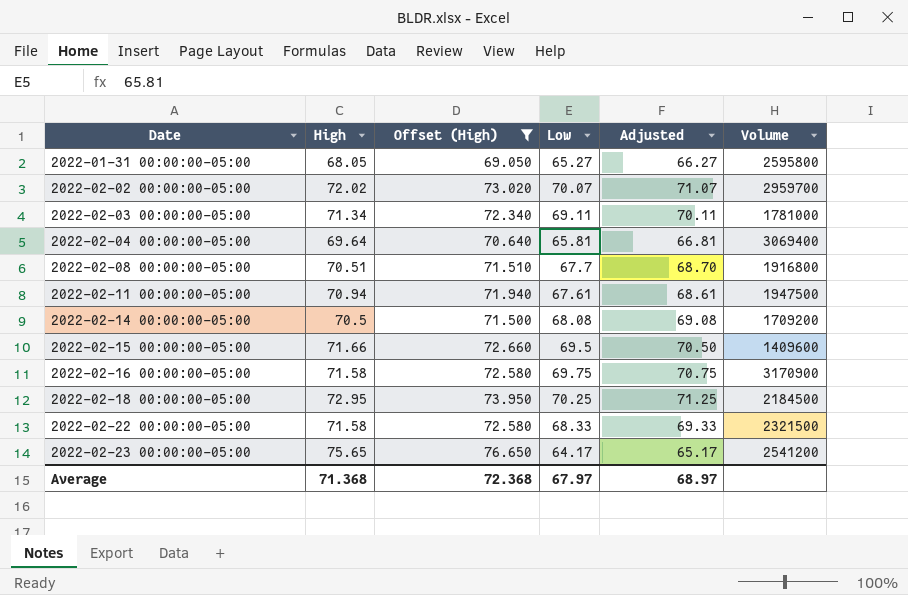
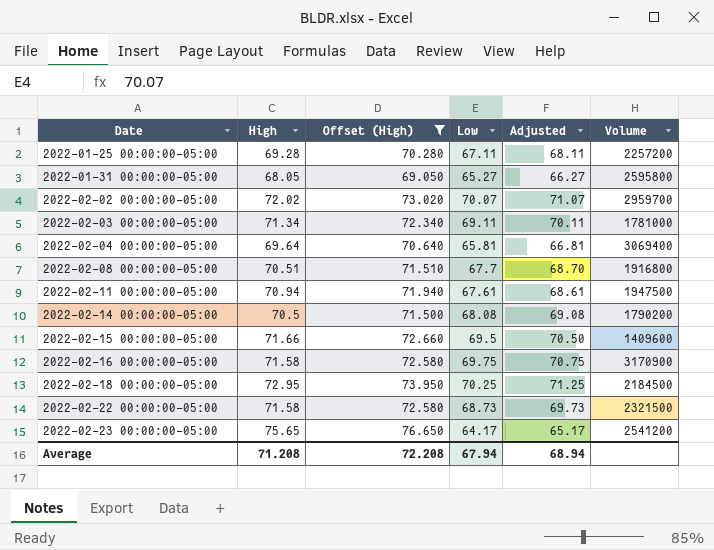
row 2022-01-25 00:00:00-05:00: none -> 69.28 | 70.280 | 67.11 | 68.11 | 2257200
2022-02-14 00:00:00-05:00 | Volume: 1709200 -> 1790200
2022-02-22 00:00:00-05:00 | Low: 68.33 -> 68.73
2022-02-22 00:00:00-05:00 | Adjusted: 69.33 -> 69.73
Average | High: 71.368 -> 71.208
Average | Offset (High): 72.368 -> 72.208
Average | Low: 67.97 -> 67.94
Average | Adjusted: 68.97 -> 68.94

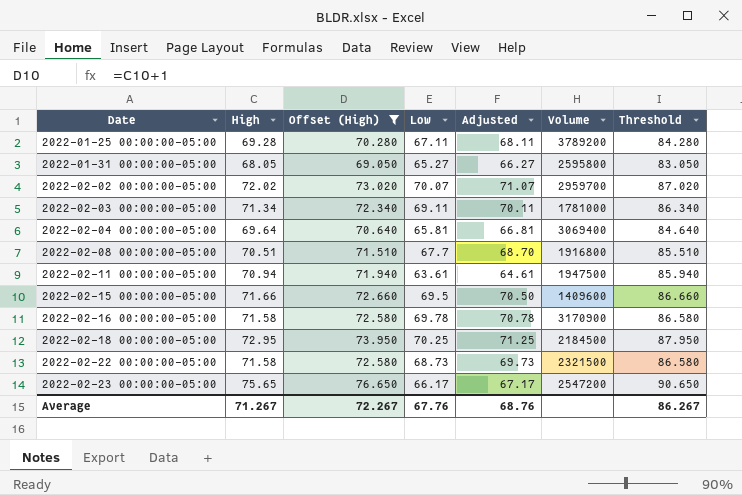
column Threshold | formula: none -> [High] + 15
row 2022-02-14 00:00:00-05:00: 70.5 | 71.500 | 68.08 | 69.08 | 1790200 -> none
2022-01-25 00:00:00-05:00 | Volume: 2257200 -> 3789200
2022-02-11 00:00:00-05:00 | Low: 67.61 -> 63.61
2022-02-11 00:00:00-05:00 | Adjusted: 68.61 -> 64.61
2022-02-16 00:00:00-05:00 | Low: 69.75 -> 69.78
2022-02-16 00:00:00-05:00 | Adjusted: 70.75 -> 70.78
2022-02-23 00:00:00-05:00 | Low: 64.17 -> 66.17
2022-02-23 00:00:00-05:00 | Adjusted: 65.17 -> 67.17
2022-02-23 00:00:00-05:00 | Volume: 2541200 -> 2547200
Average | High: 71.208 -> 71.267
Average | Offset (High): 72.208 -> 72.267
Average | Low: 67.94 -> 67.76
Average | Adjusted: 68.94 -> 68.76

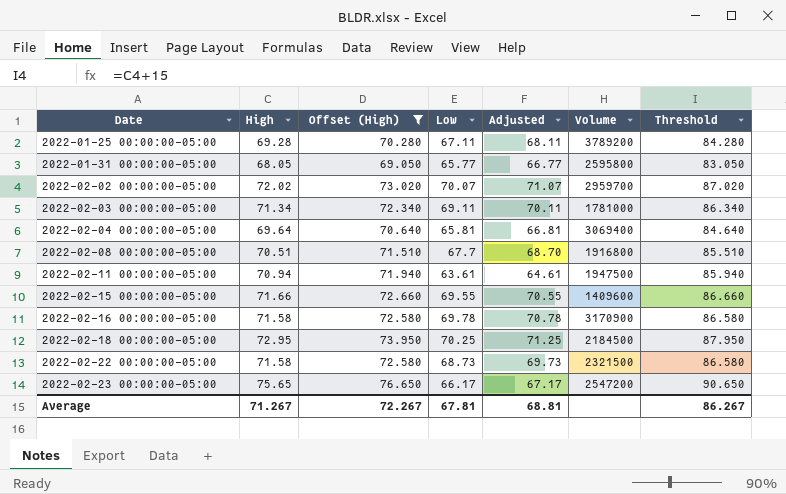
2022-01-31 00:00:00-05:00 | Low: 65.27 -> 65.77
2022-01-31 00:00:00-05:00 | Adjusted: 66.27 -> 66.77
2022-02-15 00:00:00-05:00 | Low: 69.5 -> 69.55
2022-02-15 00:00:00-05:00 | Adjusted: 70.50 -> 70.55
Average | Low: 67.76 -> 67.81
Average | Adjusted: 68.76 -> 68.81

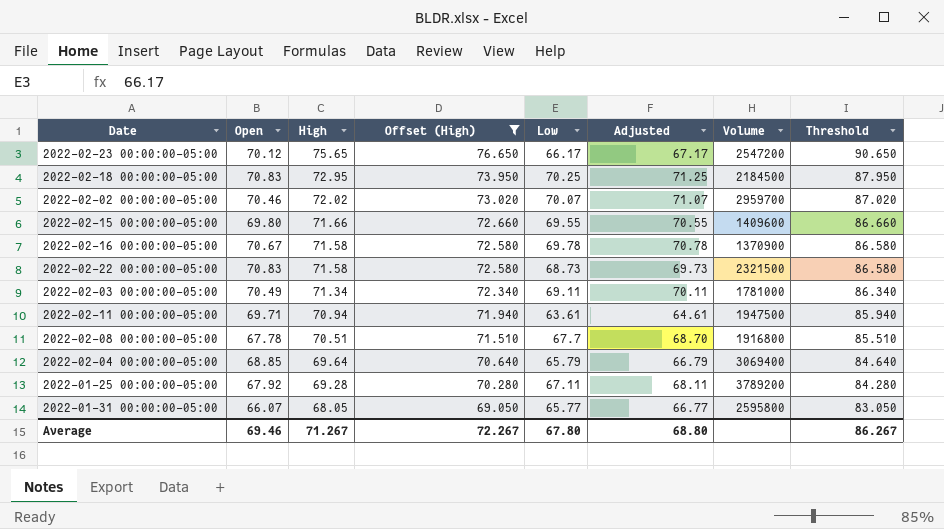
row order: Date ascending -> High descending
column Open | position: none -> 2
2022-02-16 00:00:00-05:00 | Volume: 3170900 -> 1370900
2022-02-04 00:00:00-05:00 | Low: 65.81 -> 65.79
2022-02-04 00:00:00-05:00 | Adjusted: 66.81 -> 66.79
Average | Low: 67.81 -> 67.80
Average | Adjusted: 68.81 -> 68.80

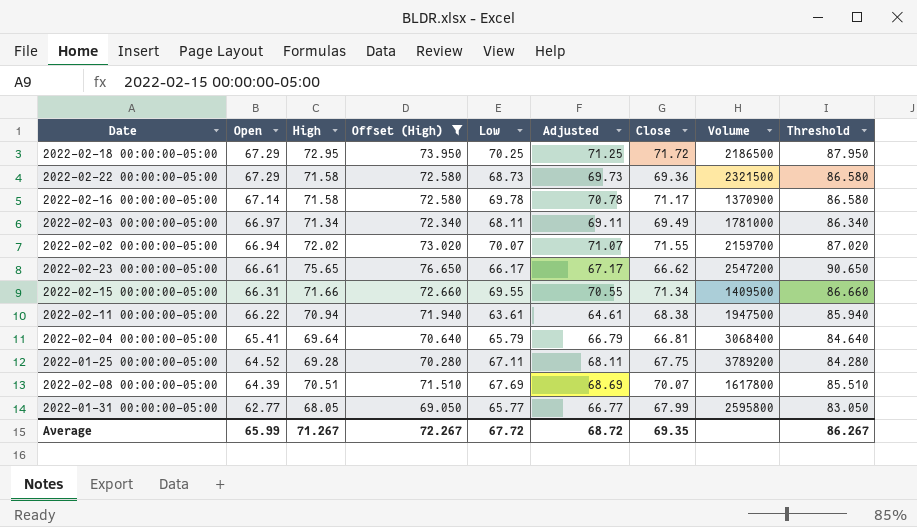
row order: High descending -> Open descending
column Close | position: none -> 7
2022-02-18 00:00:00-05:00 | Open: 70.83 -> 67.29
2022-02-18 00:00:00-05:00 | Volume: 2184500 -> 2186500
2022-02-22 00:00:00-05:00 | Open: 70.83 -> 67.29
2022-02-16 00:00:00-05:00 | Open: 70.67 -> 67.14
2022-02-03 00:00:00-05:00 | Open: 70.49 -> 66.97
2022-02-03 00:00:00-05:00 | Low: 69.11 -> 68.11
2022-02-03 00:00:00-05:00 | Adjusted: 70.11 -> 69.11
2022-02-02 00:00:00-05:00 | Open: 70.46 -> 66.94
2022-02-02 00:00:00-05:00 | Volume: 2959700 -> 2159700
2022-02-23 00:00:00-05:00 | Open: 70.12 -> 66.61
2022-02-15 00:00:00-05:00 | Open: 69.80 -> 66.31
2022-02-15 00:00:00-05:00 | Volume: 1409600 -> 1409500
2022-02-11 00:00:00-05:00 | Open: 69.71 -> 66.22
2022-02-04 00:00:00-05:00 | Open: 68.85 -> 65.41
2022-02-04 00:00:00-05:00 | Volume: 3069400 -> 3068400
2022-01-25 00:00:00-05:00 | Open: 67.92 -> 64.52
2022-02-08 00:00:00-05:00 | Open: 67.78 -> 64.39
2022-02-08 00:00:00-05:00 | Low: 67.7 -> 67.69
2022-02-08 00:00:00-05:00 | Adjusted: 68.70 -> 68.69
2022-02-08 00:00:00-05:00 | Volume: 1916800 -> 1617800
2022-01-31 00:00:00-05:00 | Open: 66.07 -> 62.77
Average | Open: 69.46 -> 65.99
Average | Low: 67.80 -> 67.72
Average | Adjusted: 68.80 -> 68.72

